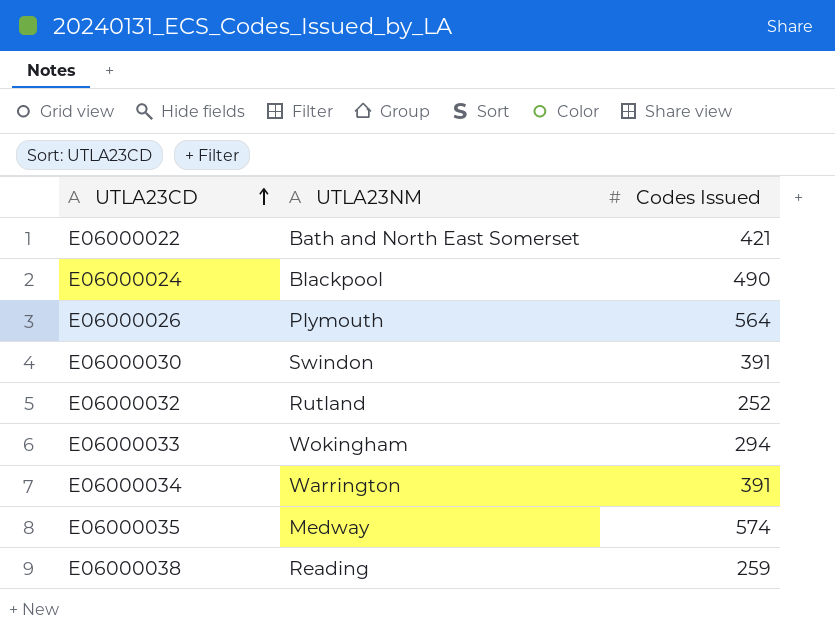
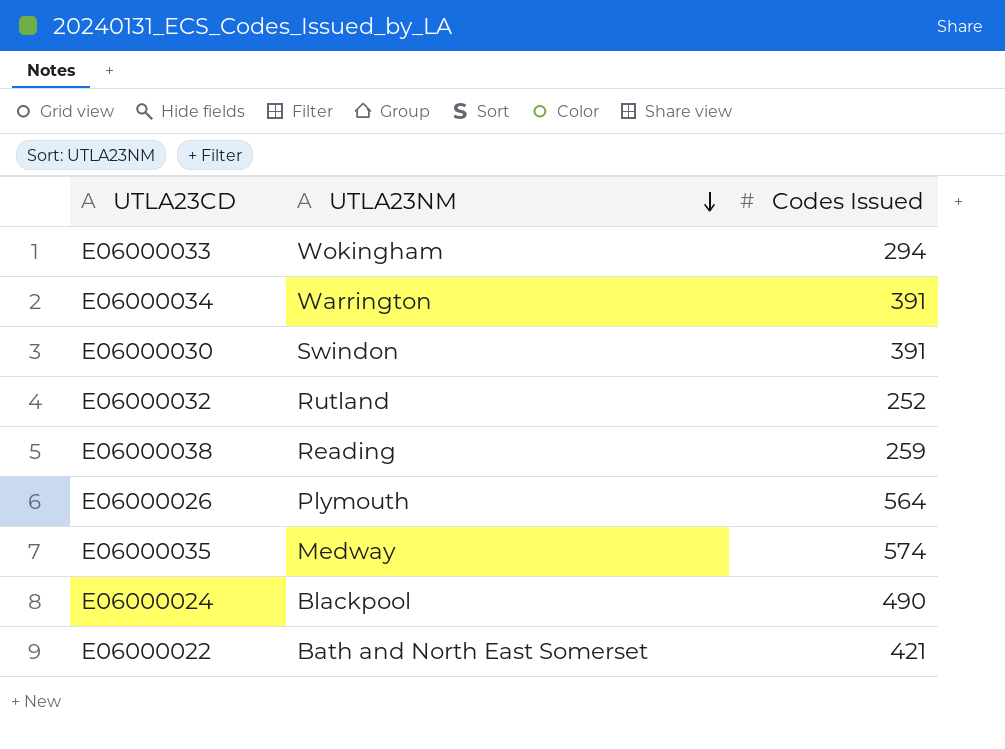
row order: UTLA23CD ascending -> UTLA23NM descending

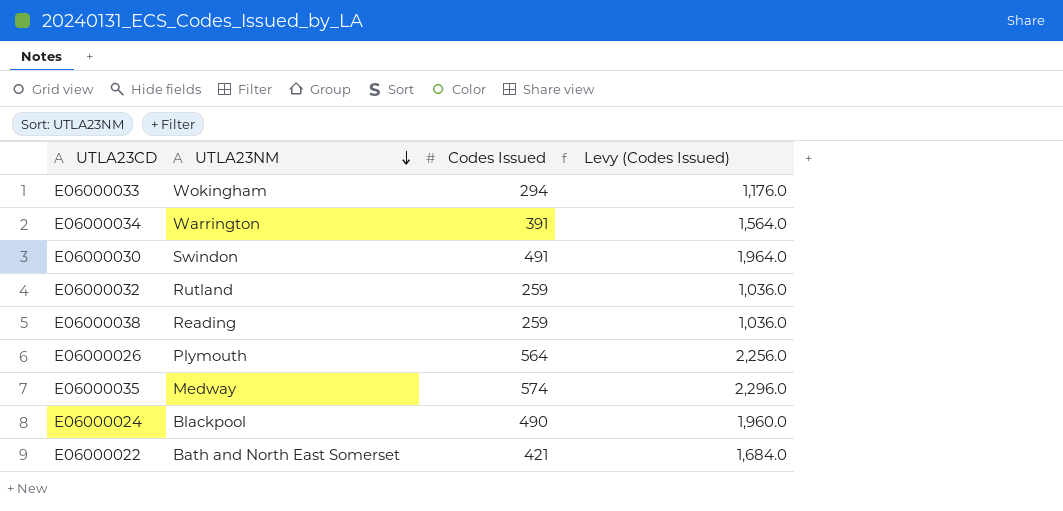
column Levy (Codes Issued) | formula: none -> [Codes Issued] * 4
E06000030 | Codes Issued: 391 -> 491
E06000032 | Codes Issued: 252 -> 259

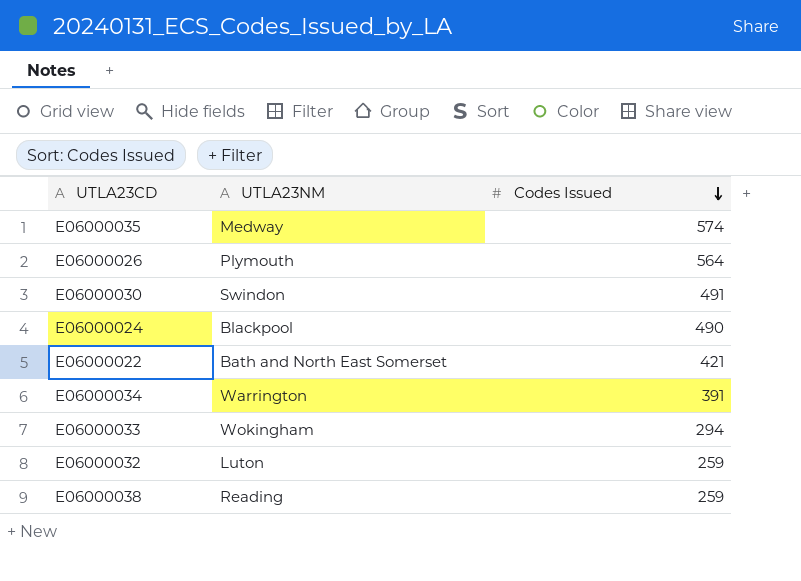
row order: UTLA23NM descending -> Codes Issued descending
column Levy (Codes Issued) | formula: [Codes Issued] * 4 -> none
E06000032 | UTLA23NM: Rutland -> Luton

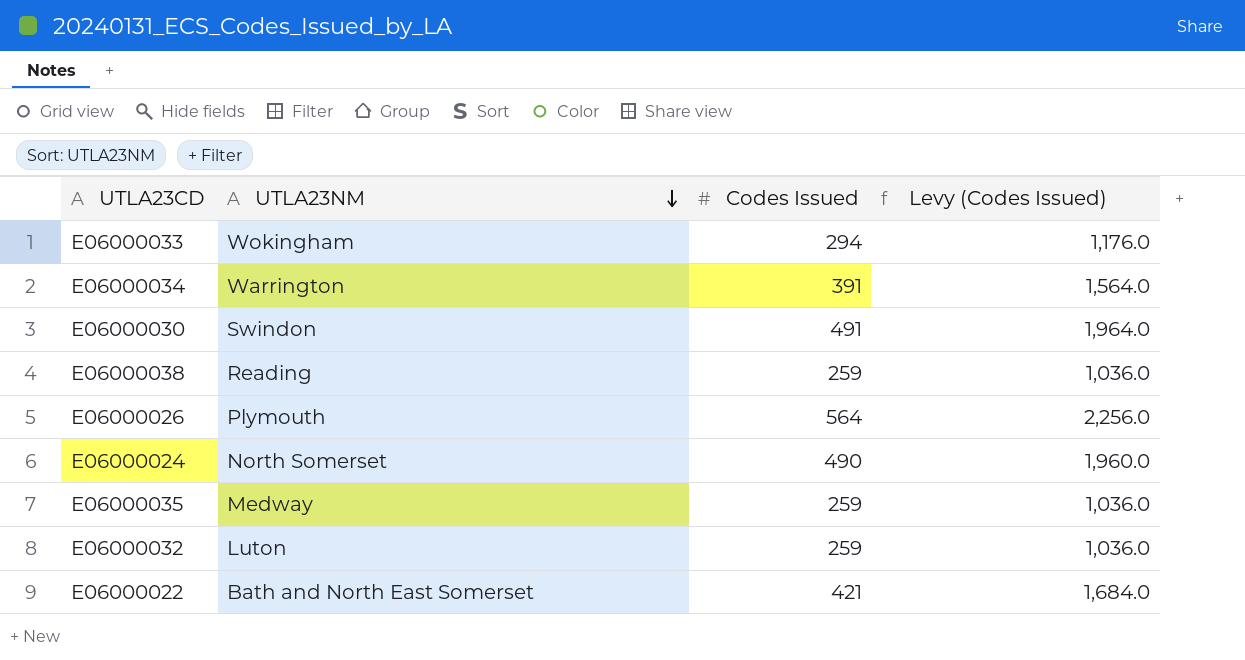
row order: Codes Issued descending -> UTLA23NM descending
column Levy (Codes Issued) | formula: none -> [Codes Issued] * 4
E06000024 | UTLA23NM: Blackpool -> North Somerset
E06000035 | Codes Issued: 574 -> 259

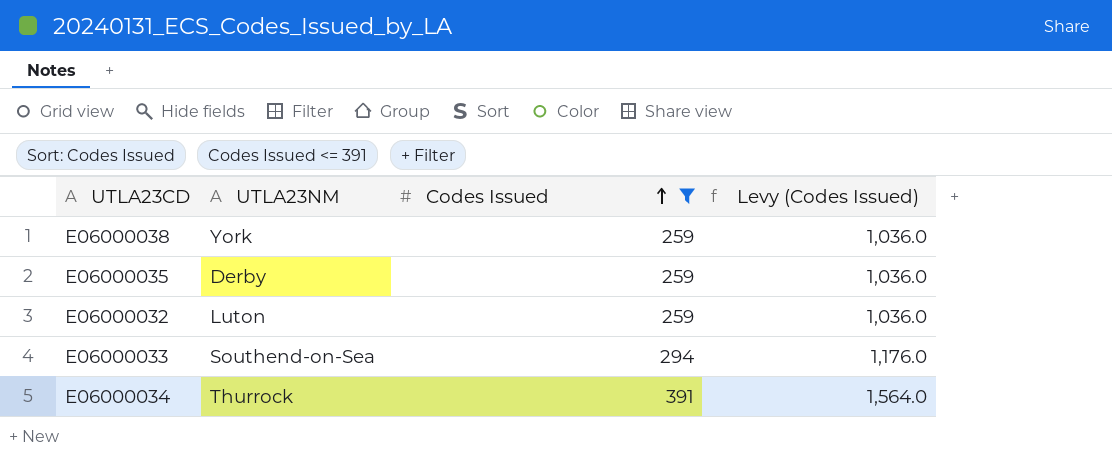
filter: none -> Codes Issued <= 391
row order: UTLA23NM descending -> Codes Issued ascending
E06000038 | UTLA23NM: Reading -> York
E06000035 | UTLA23NM: Medway -> Derby
E06000033 | UTLA23NM: Wokingham -> Southend-on-Sea
E06000034 | UTLA23NM: Warrington -> Thurrock

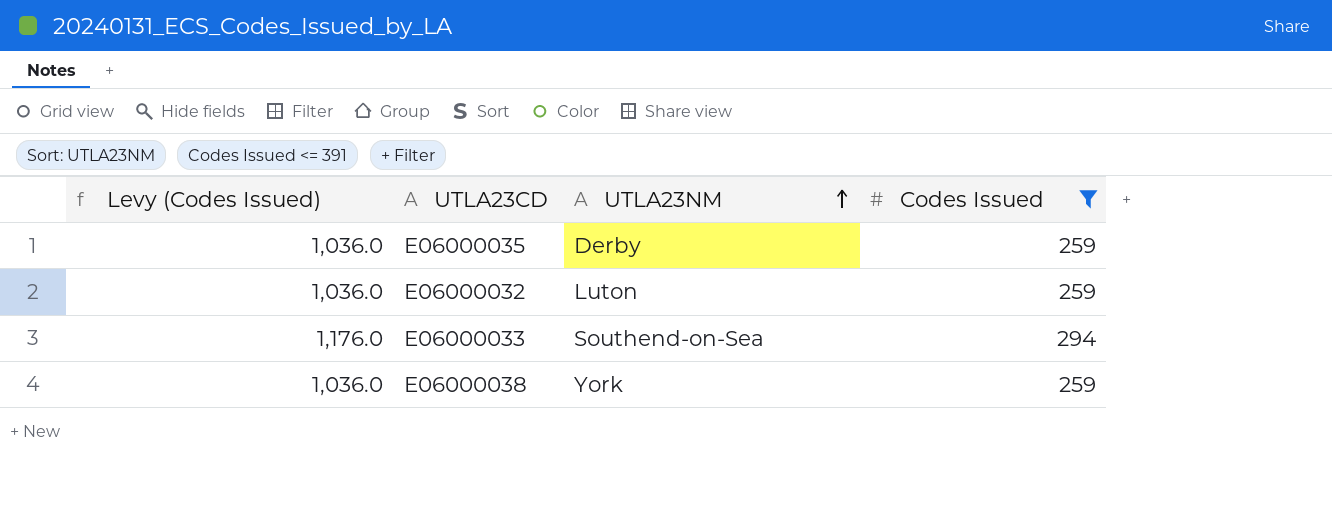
row order: Codes Issued ascending -> UTLA23NM ascending
column Levy (Codes Issued) | position: 4 -> 1
row E06000034: Thurrock | 391 | 1,564.0 -> none

